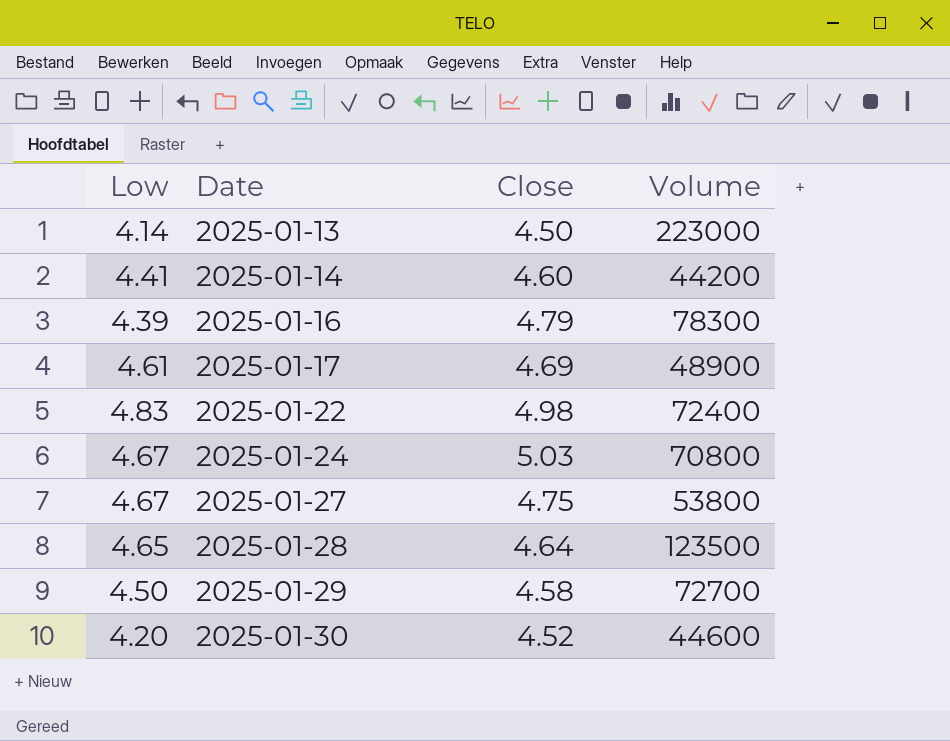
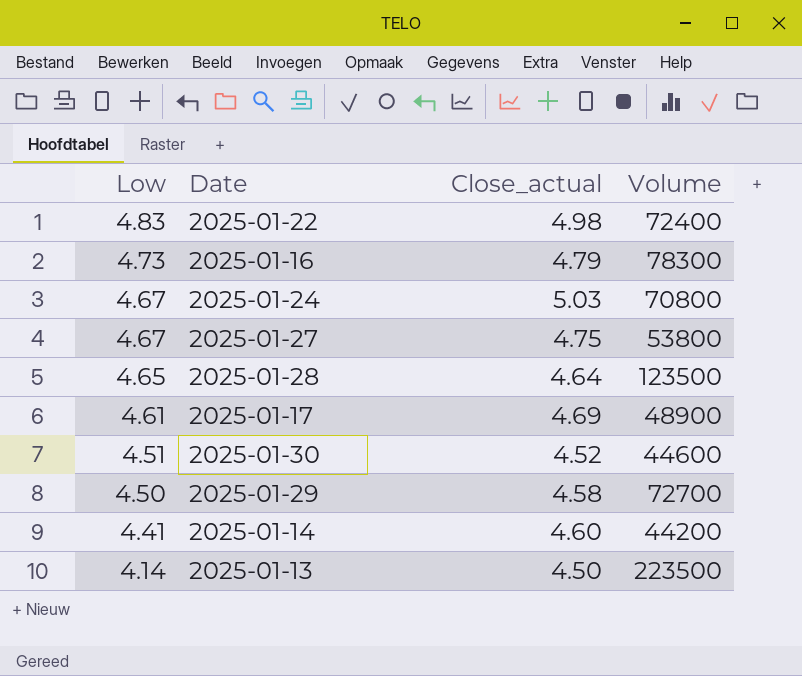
row order: Date ascending -> Low descending
column name: Close -> Close_actual
2025-01-16 | Low: 4.39 -> 4.73
2025-01-30 | Low: 4.20 -> 4.51
2025-01-13 | Volume: 223000 -> 223500

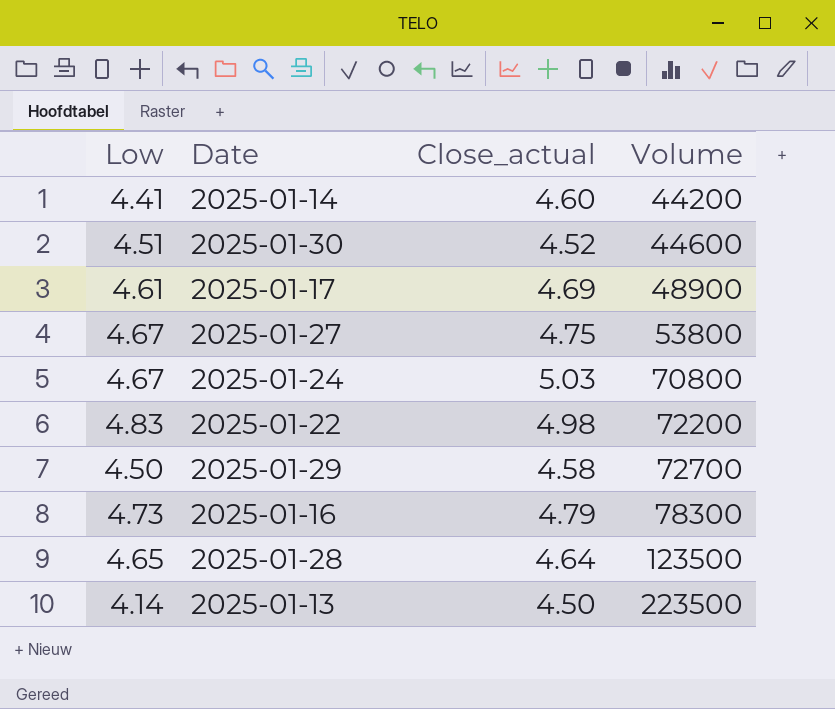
row order: Low descending -> Volume ascending
2025-01-22 | Volume: 72400 -> 72200

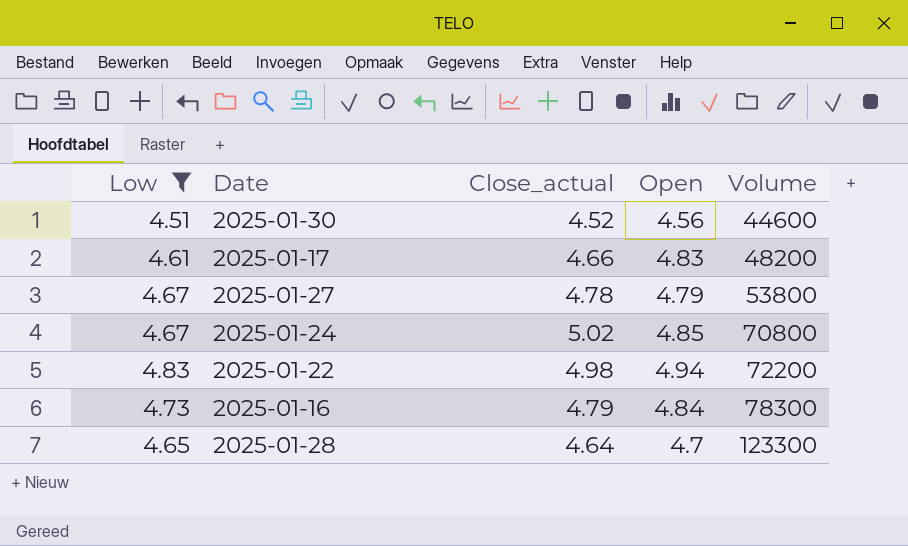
filter: none -> Low >= 4.51
column Open | position: none -> 4
2025-01-17 | Close_actual: 4.69 -> 4.66
2025-01-17 | Volume: 48900 -> 48200
2025-01-27 | Close_actual: 4.75 -> 4.78
2025-01-24 | Close_actual: 5.03 -> 5.02
2025-01-28 | Volume: 123500 -> 123300

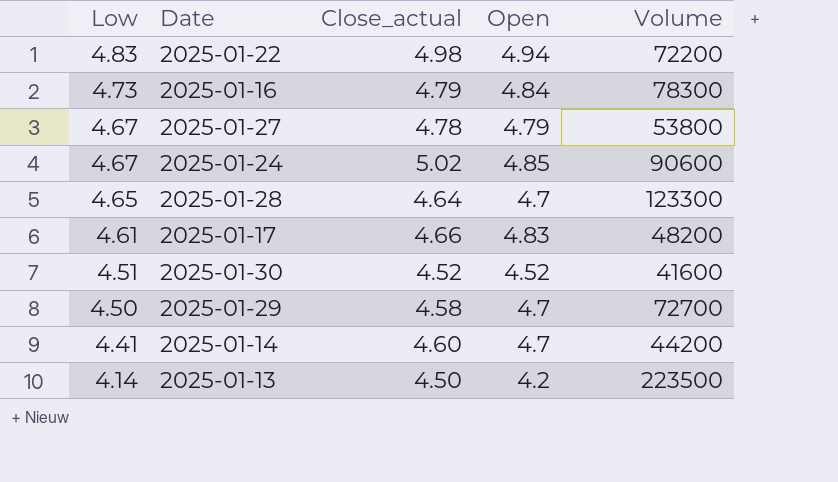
filter: Low >= 4.51 -> none
row order: Volume ascending -> Low descending
2025-01-24 | Volume: 70800 -> 90600
2025-01-30 | Open: 4.56 -> 4.52
2025-01-30 | Volume: 44600 -> 41600

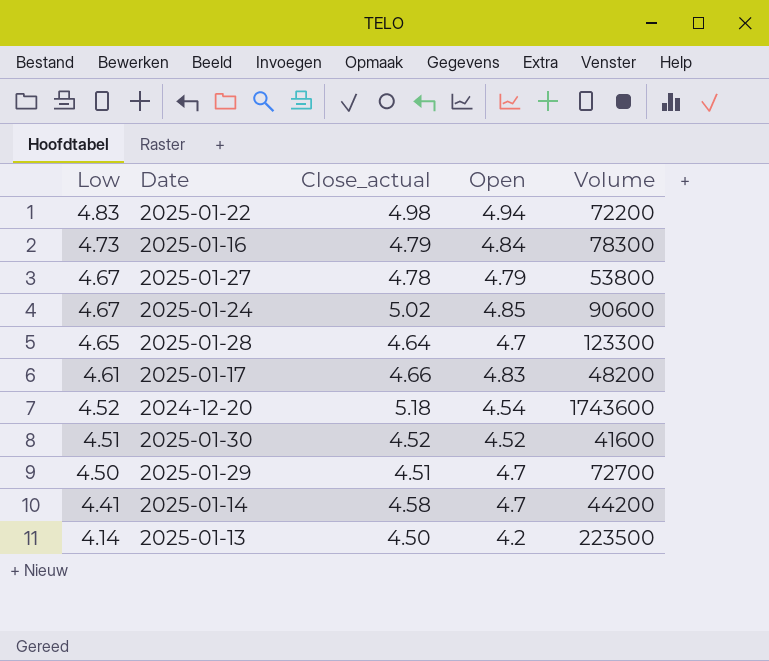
row 2024-12-20: none -> 4.52 | 5.18 | 4.54 | 1743600
2025-01-29 | Close_actual: 4.58 -> 4.51
2025-01-14 | Close_actual: 4.60 -> 4.58

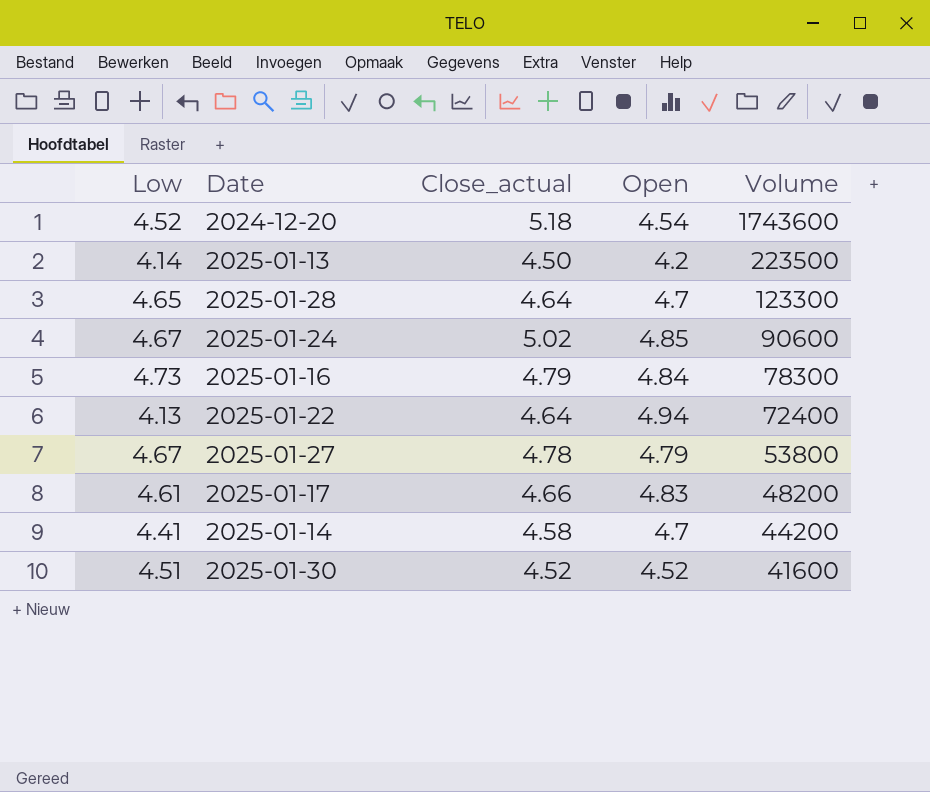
row order: Low descending -> Volume descending
row 2025-01-29: 4.50 | 4.51 | 4.7 | 72700 -> none
2025-01-22 | Low: 4.83 -> 4.13
2025-01-22 | Close_actual: 4.98 -> 4.64
2025-01-22 | Volume: 72200 -> 72400

